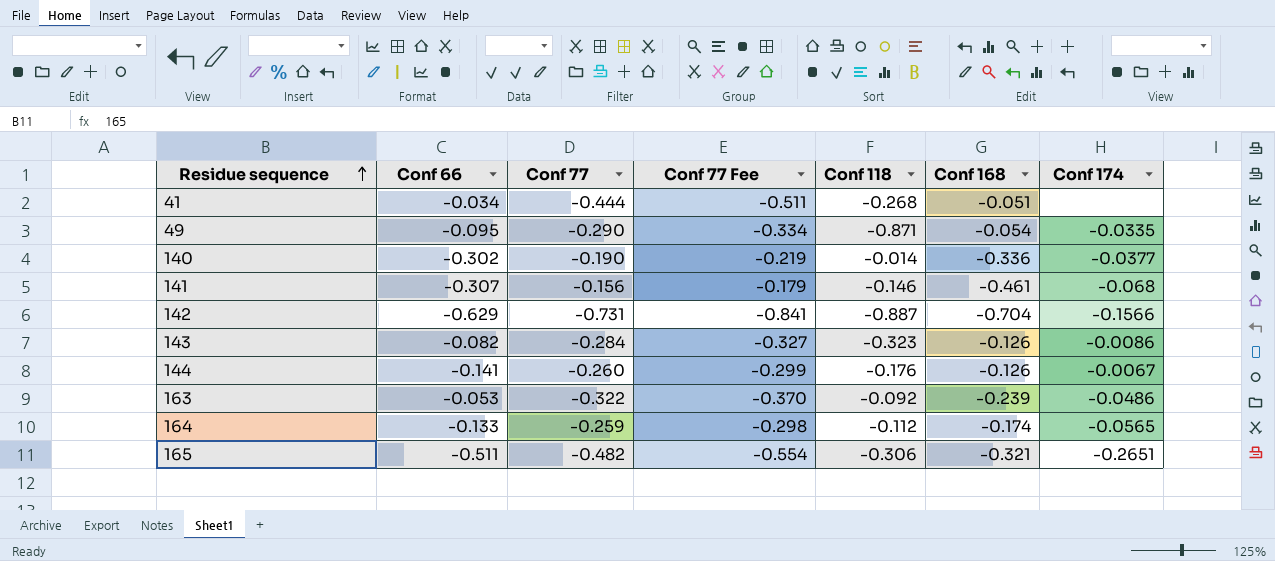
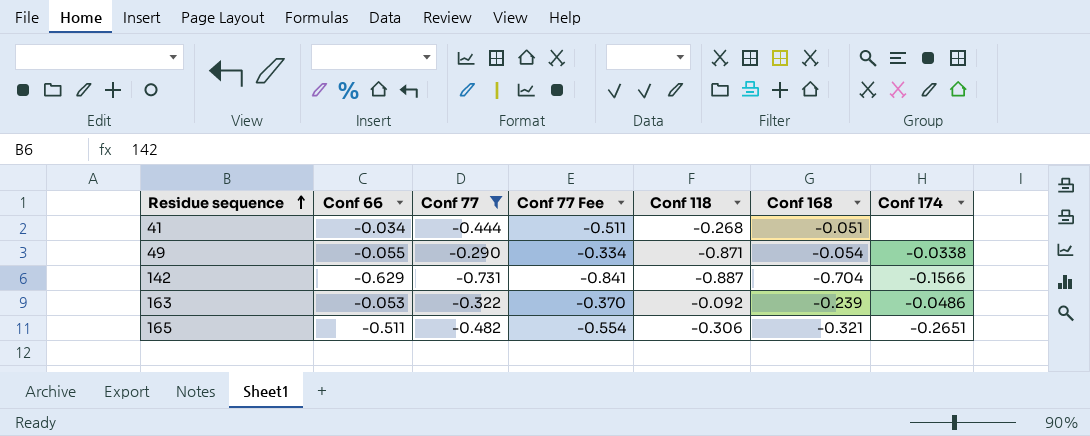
filter: none -> Conf 77 <= -0.290
49 | Conf 66: -0.095 -> -0.055
49 | Conf 174: -0.0335 -> -0.0338

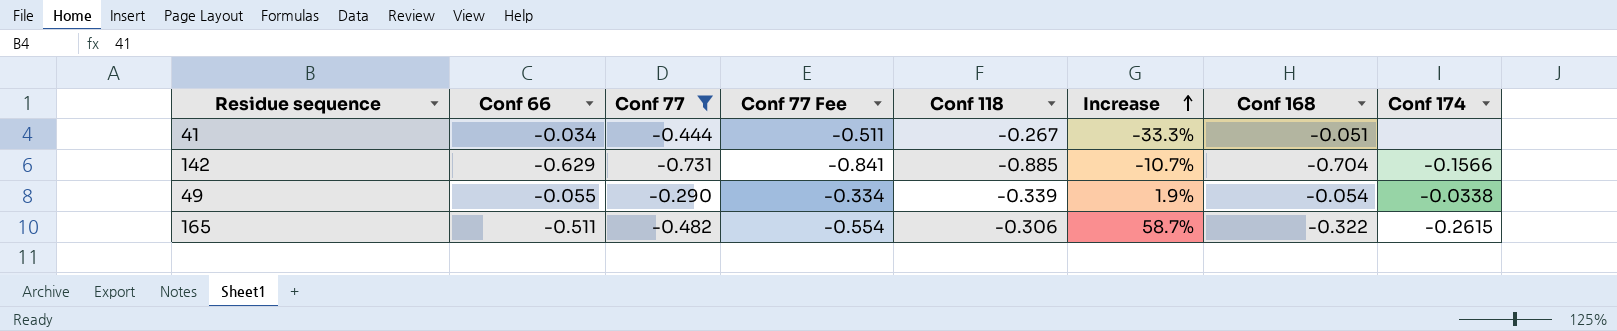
row order: Residue sequence ascending -> Increase ascending
column Increase | formula: none -> ([Conf 66] - [Conf 168]) / [Conf 168]
row 163: -0.053 | -0.322 | -0.370 | -0.092 | -0.239 | -0.0486 -> none
41 | Conf 118: -0.268 -> -0.267
142 | Conf 118: -0.887 -> -0.885
49 | Conf 118: -0.871 -> -0.339
165 | Conf 168: -0.321 -> -0.322
165 | Conf 174: -0.2651 -> -0.2615

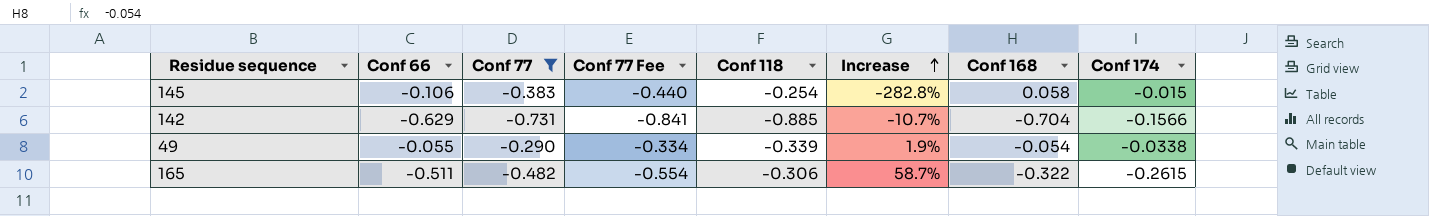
row 41: -0.034 | -0.444 | -0.511 | -0.267 | -33.3% | -0.051 | none -> none
row 145: none -> -0.106 | -0.383 | -0.440 | -0.254 | -282.8% | 0.058 | -0.015

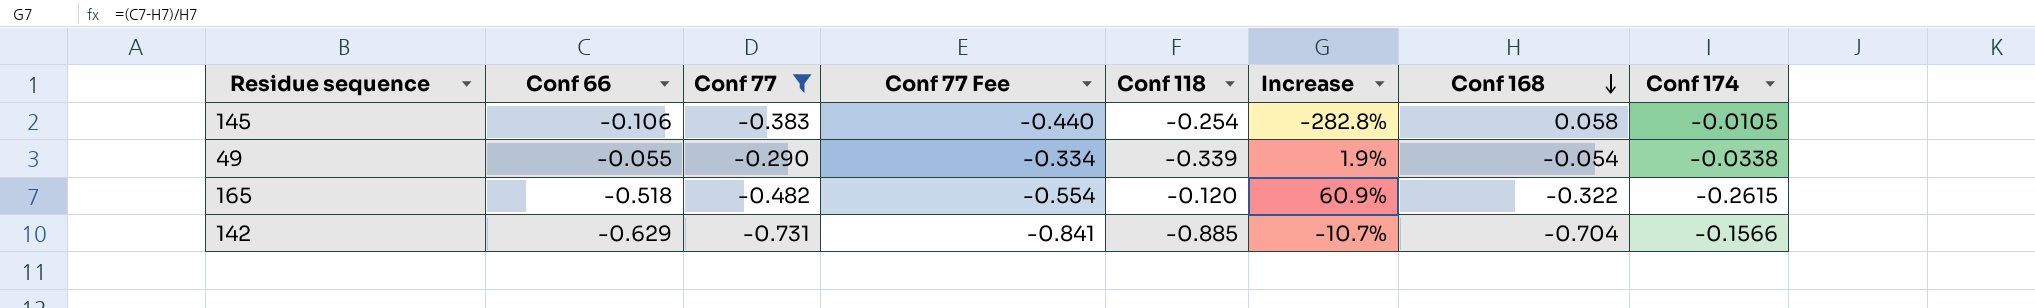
row order: Increase ascending -> Conf 168 descending
145 | Conf 174: -0.015 -> -0.0105
165 | Conf 66: -0.511 -> -0.518
165 | Conf 118: -0.306 -> -0.120
165 | Increase: 58.7% -> 60.9%

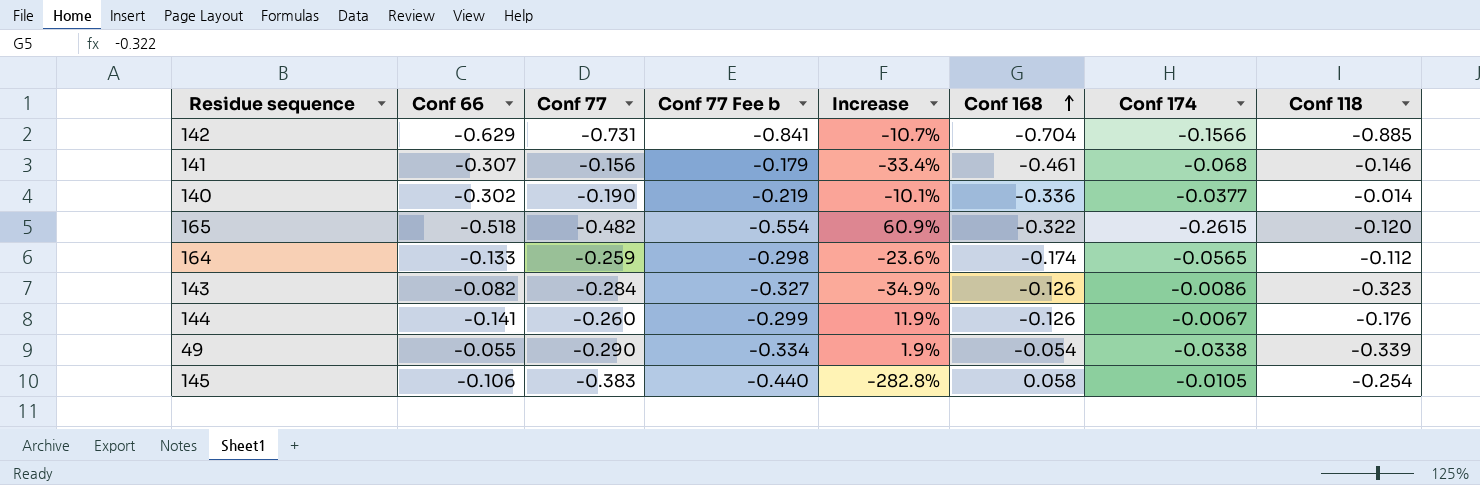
filter: Conf 77 <= -0.290 -> none
row order: Conf 168 descending -> Conf 168 ascending
column name: Conf 77 Fee -> Conf 77 Fee b
column Conf 118 | position: 5 -> 8

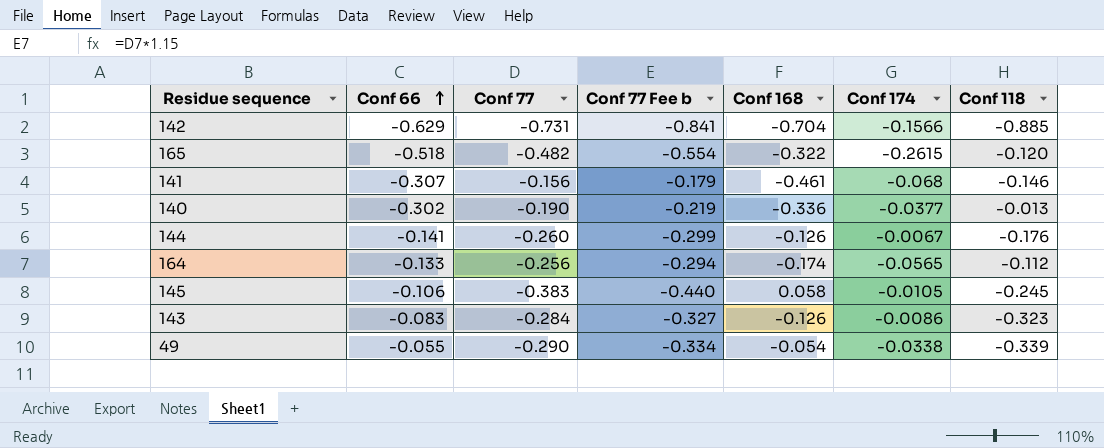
row order: Conf 168 ascending -> Conf 66 ascending
column Increase | formula: ([Conf 66] - [Conf 168]) / [Conf 168] -> none
140 | Conf 118: -0.014 -> -0.013
164 | Conf 77: -0.259 -> -0.256
164 | Conf 77 Fee b: -0.298 -> -0.294
145 | Conf 118: -0.254 -> -0.245
143 | Conf 66: -0.082 -> -0.083

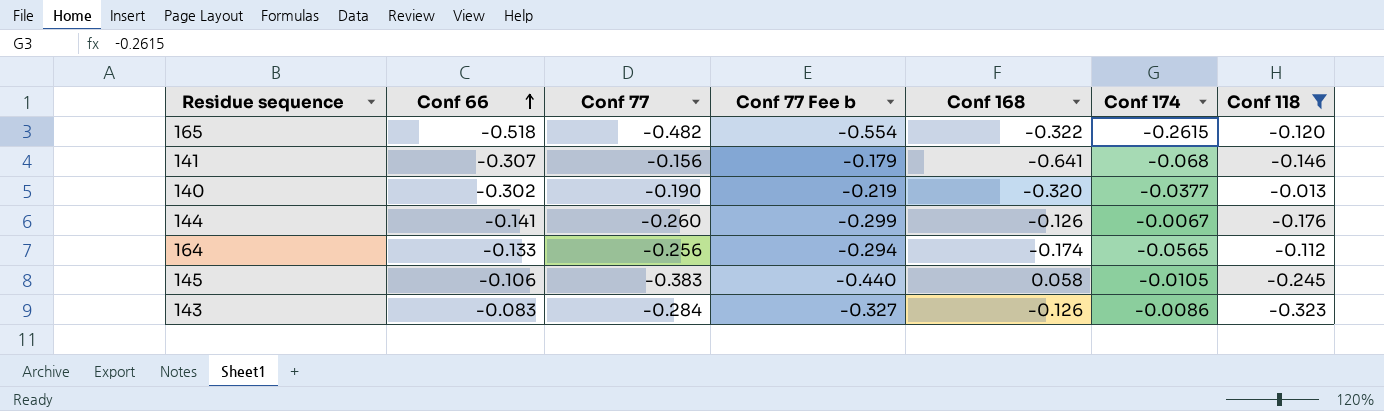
filter: none -> Conf 118 >= -0.323
141 | Conf 168: -0.461 -> -0.641
140 | Conf 168: -0.336 -> -0.320

